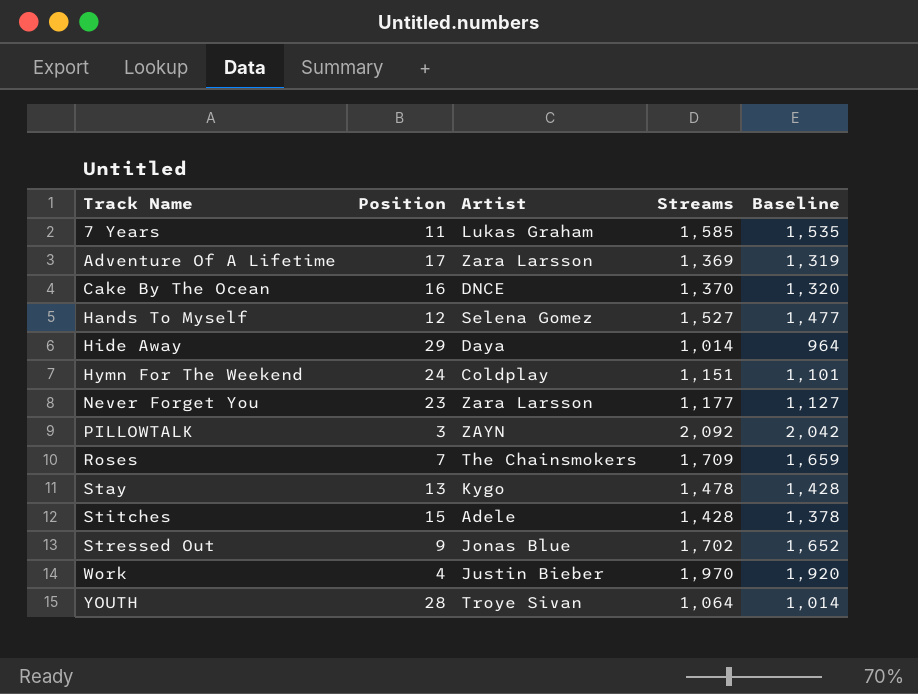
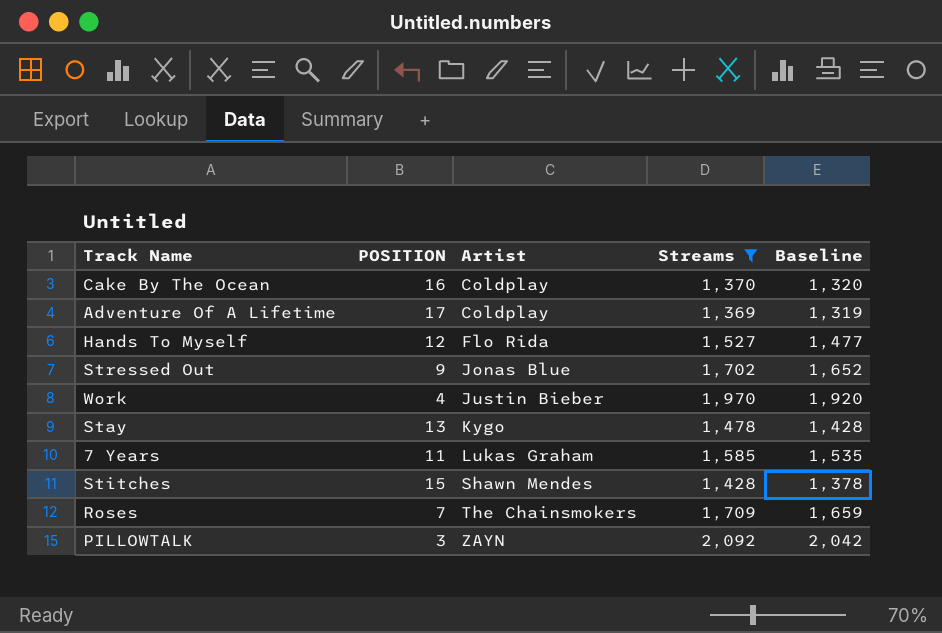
filter: none -> Streams >= 1,369
row order: Track Name ascending -> Artist ascending
column name: Position -> POSITION
Cake By The Ocean | Artist: DNCE -> Coldplay
Adventure Of A Lifetime | Artist: Zara Larsson -> Coldplay
Hands To Myself | Artist: Selena Gomez -> Flo Rida
Stitches | Artist: Adele -> Shawn Mendes

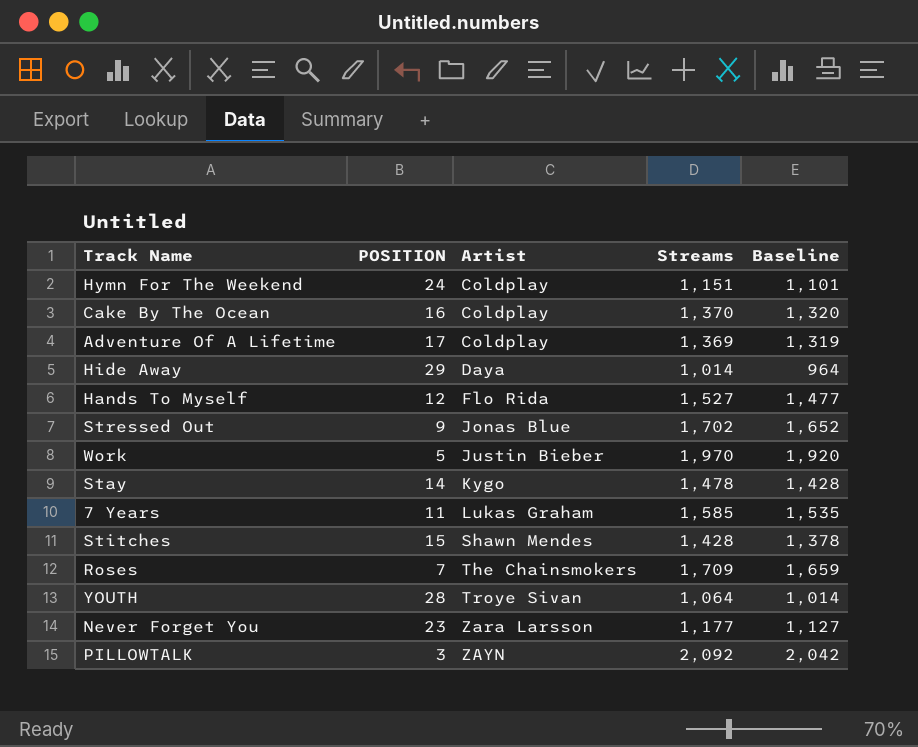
filter: Streams >= 1,369 -> none
Work | POSITION: 4 -> 5
Stay | POSITION: 13 -> 14

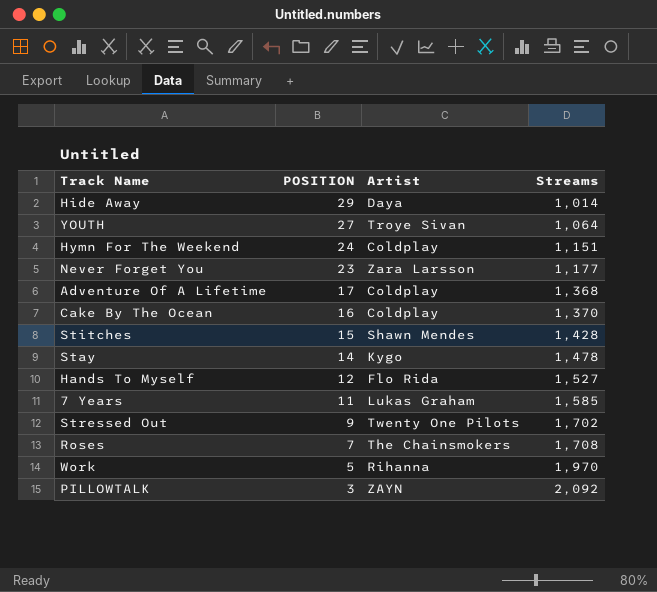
row order: Artist ascending -> POSITION descending
column Baseline | formula: [Streams] - 50 -> none
YOUTH | POSITION: 28 -> 27
Adventure Of A Lifetime | Streams: 1,369 -> 1,368
Stressed Out | Artist: Jonas Blue -> Twenty One Pilots
Roses | Streams: 1,709 -> 1,708
Work | Artist: Justin Bieber -> Rihanna

